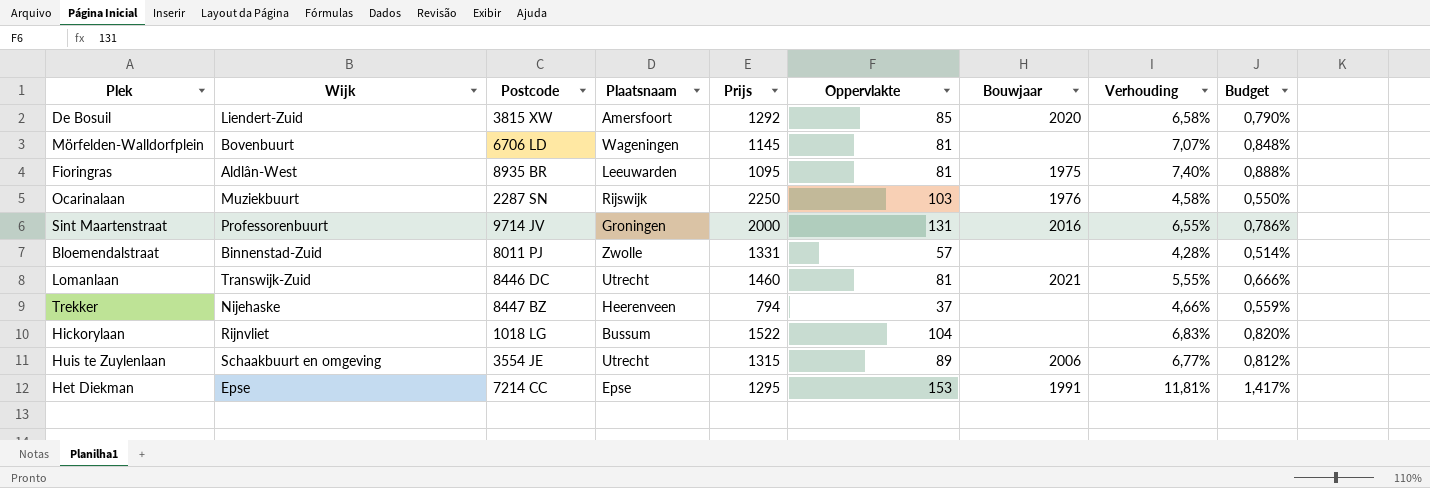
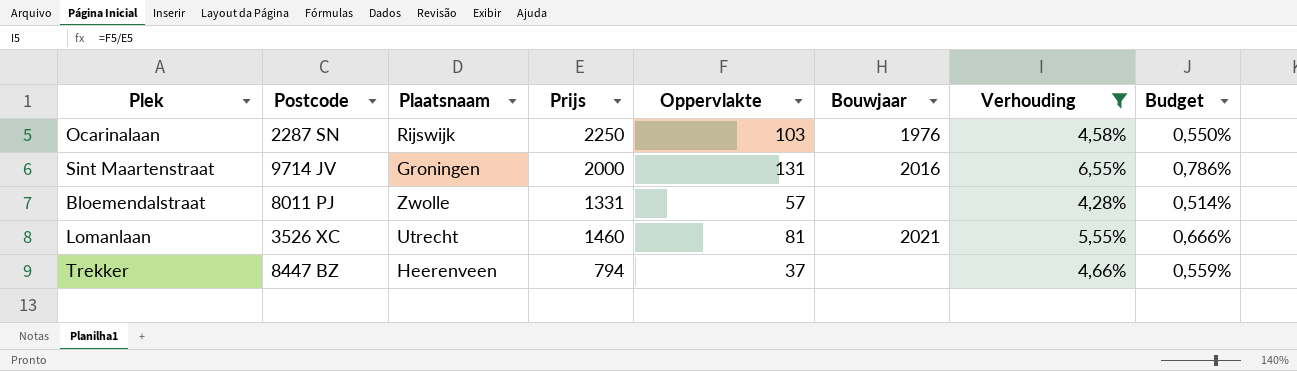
filter: none -> Verhouding <= 6,55%
column Wijk | position: 2 -> none
Lomanlaan | Postcode: 8446 DC -> 3526 XC

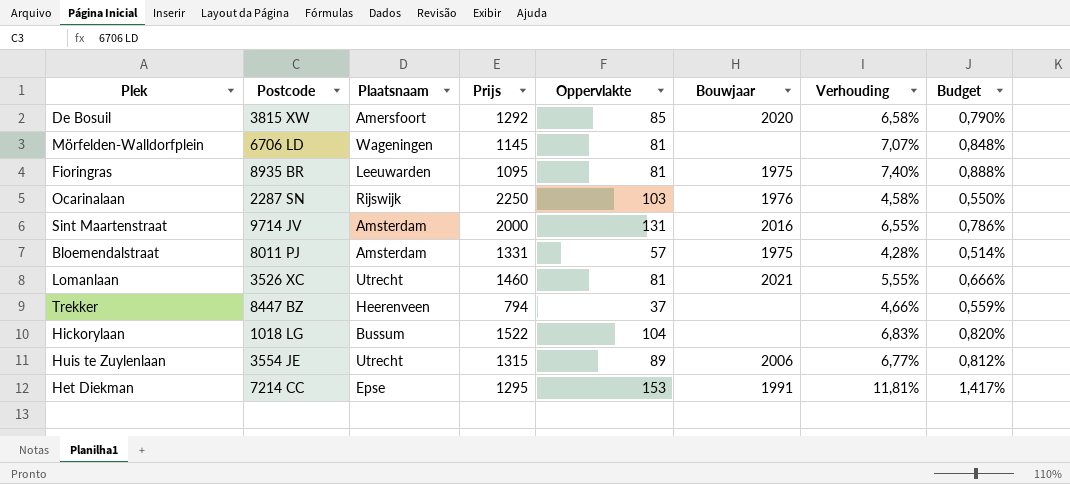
filter: Verhouding <= 6,55% -> none
Sint Maartenstraat | Plaatsnaam: Groningen -> Amsterdam
Bloemendalstraat | Plaatsnaam: Zwolle -> Amsterdam
Bloemendalstraat | Bouwjaar: none -> 1975

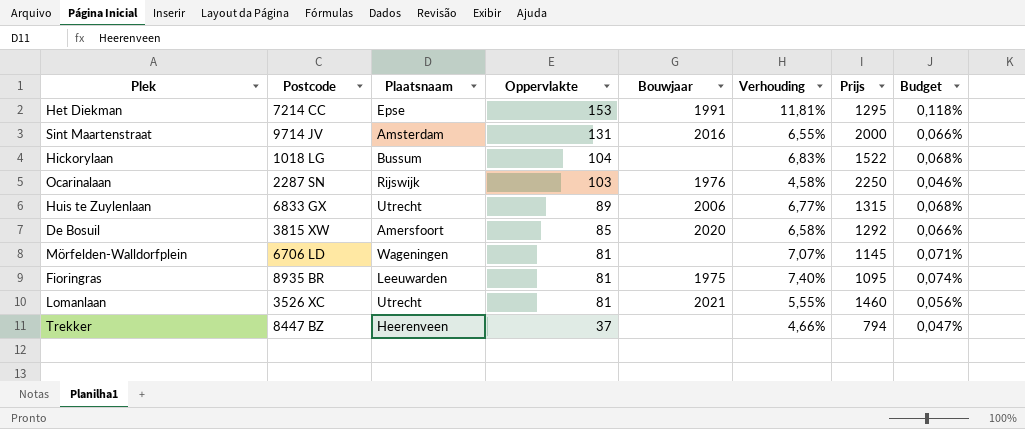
row order: none -> Oppervlakte descending
column Prijs | position: 4 -> 7
column Budget | formula: [Verhouding] * 0,12 -> [Verhouding] * 0,01
row Bloemendalstraat: 8011 PJ | Amsterdam | 1331 | 57 | 1975 | 4,28% | 0,514% -> none
Huis te Zuylenlaan | Postcode: 3554 JE -> 6833 GX

